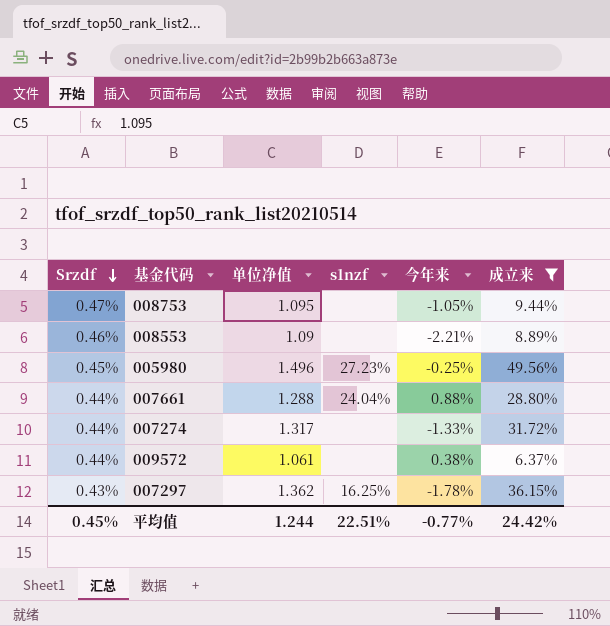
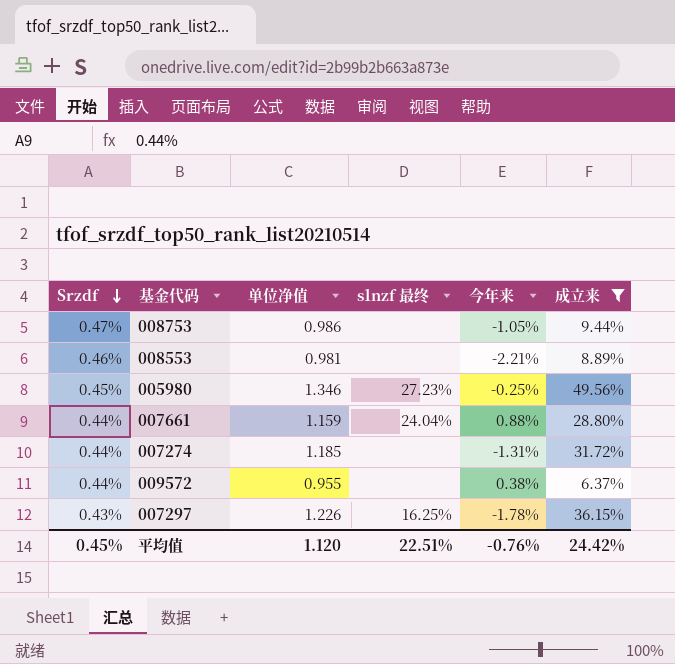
column name: s1nzf -> s1nzf 最终
008753 | 单位净值: 1.095 -> 0.986
008553 | 单位净值: 1.09 -> 0.981
005980 | 单位净值: 1.496 -> 1.346
007661 | 单位净值: 1.288 -> 1.159
007274 | 单位净值: 1.317 -> 1.185
007274 | 今年来: -1.33% -> -1.31%
009572 | 单位净值: 1.061 -> 0.955
007297 | 单位净值: 1.362 -> 1.226
平均值 | 单位净值: 1.244 -> 1.120
平均值 | 今年来: -0.77% -> -0.76%

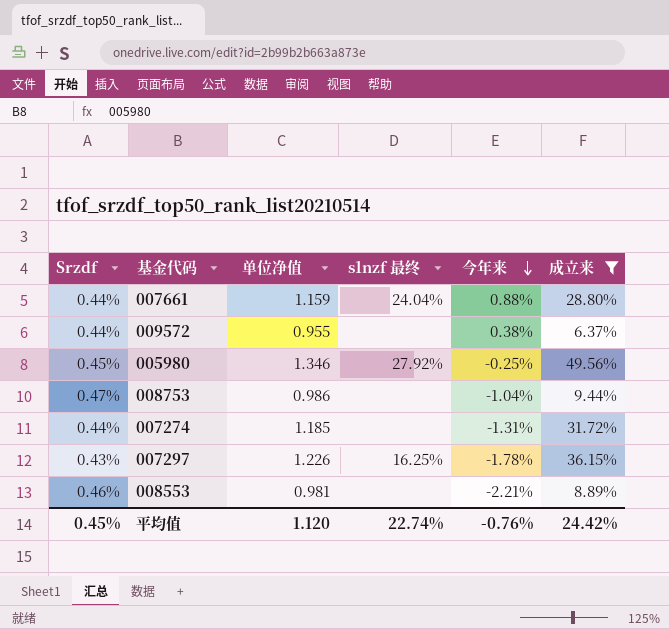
row order: Srzdf descending -> 今年来 descending
005980 | s1nzf 最终: 27.23% -> 27.92%
008753 | 今年来: -1.05% -> -1.04%
平均值 | s1nzf 最终: 22.51% -> 22.74%

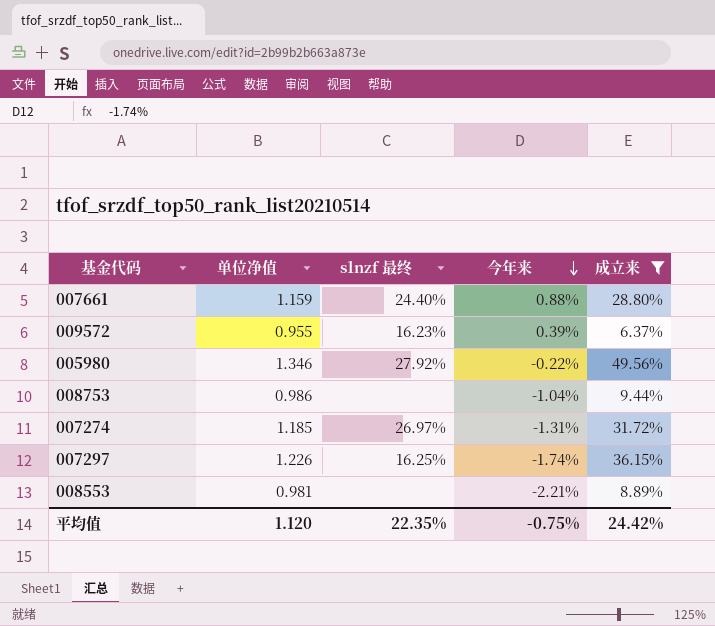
column Srzdf | position: 1 -> none
007661 | s1nzf 最终: 24.04% -> 24.40%
009572 | s1nzf 最终: none -> 16.23%
009572 | 今年来: 0.38% -> 0.39%
005980 | 今年来: -0.25% -> -0.22%
007274 | s1nzf 最终: none -> 26.97%
007297 | 今年来: -1.78% -> -1.74%
平均值 | s1nzf 最终: 22.74% -> 22.35%
平均值 | 今年来: -0.76% -> -0.75%

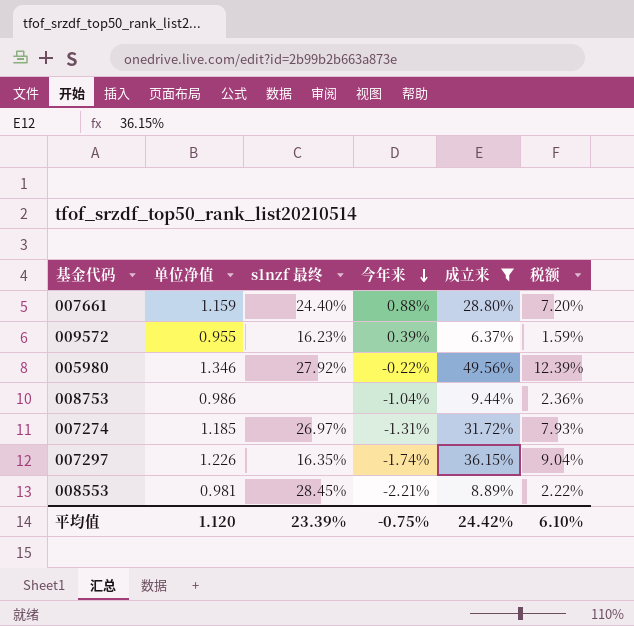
column 税额 | formula: none -> [成立来] * 0.25
007297 | s1nzf 最终: 16.25% -> 16.35%
008553 | s1nzf 最终: none -> 28.45%
平均值 | s1nzf 最终: 22.35% -> 23.39%

